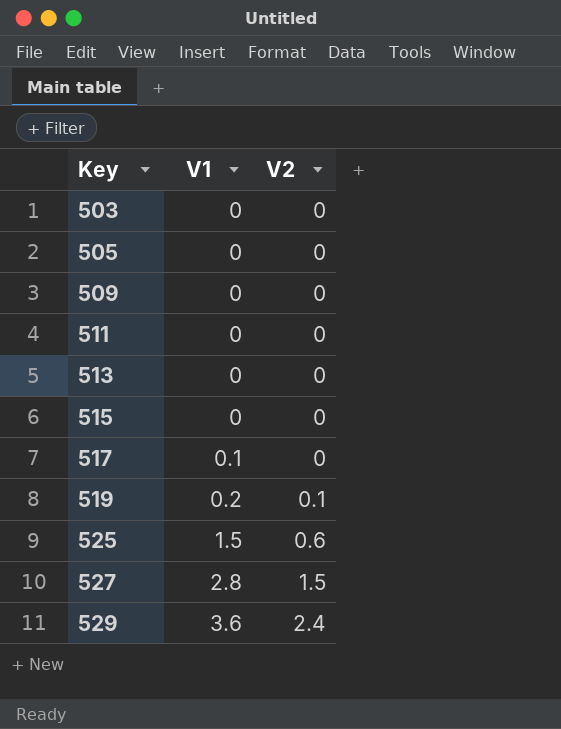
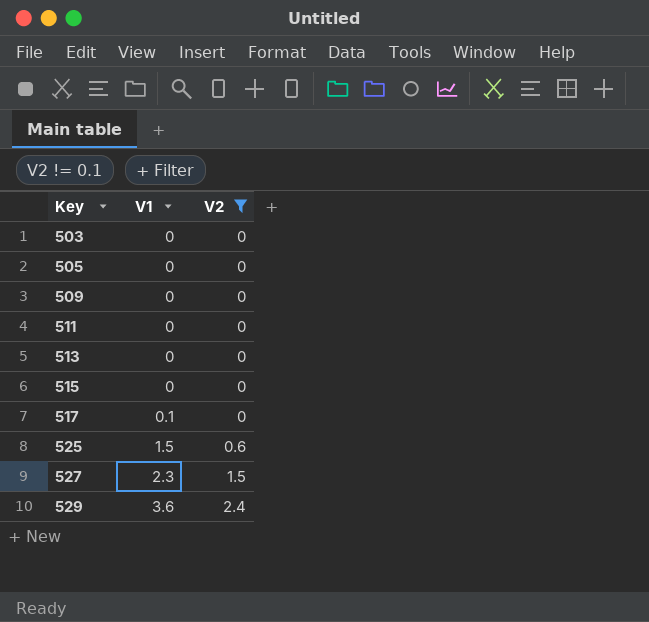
filter: none -> V2 != 0.1
527 | V1: 2.8 -> 2.3

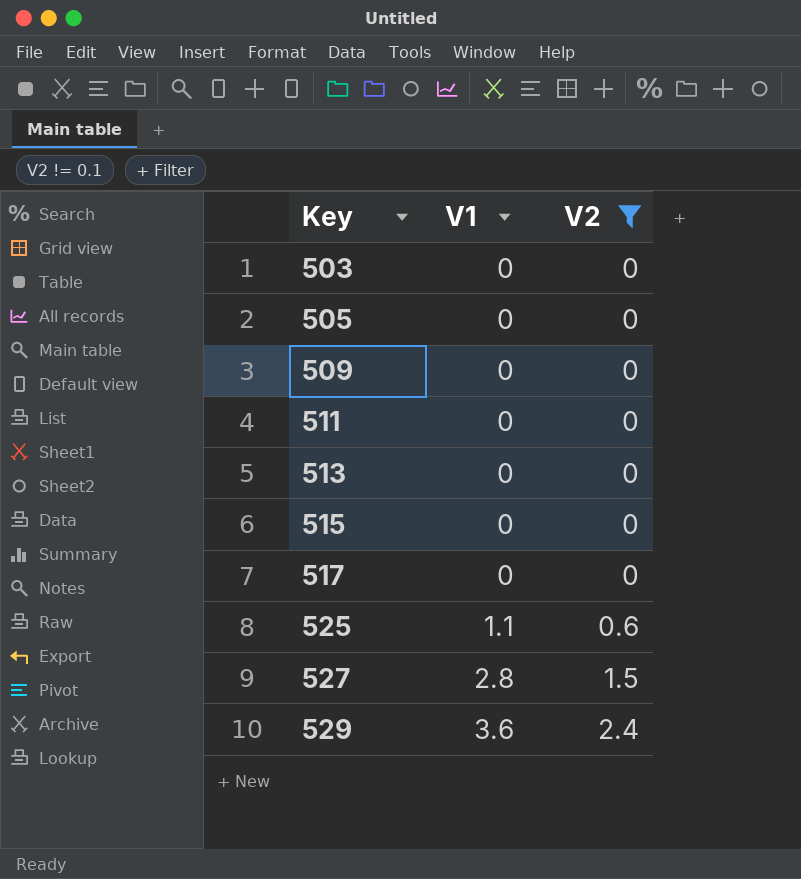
517 | V1: 0.1 -> 0
525 | V1: 1.5 -> 1.1
527 | V1: 2.3 -> 2.8

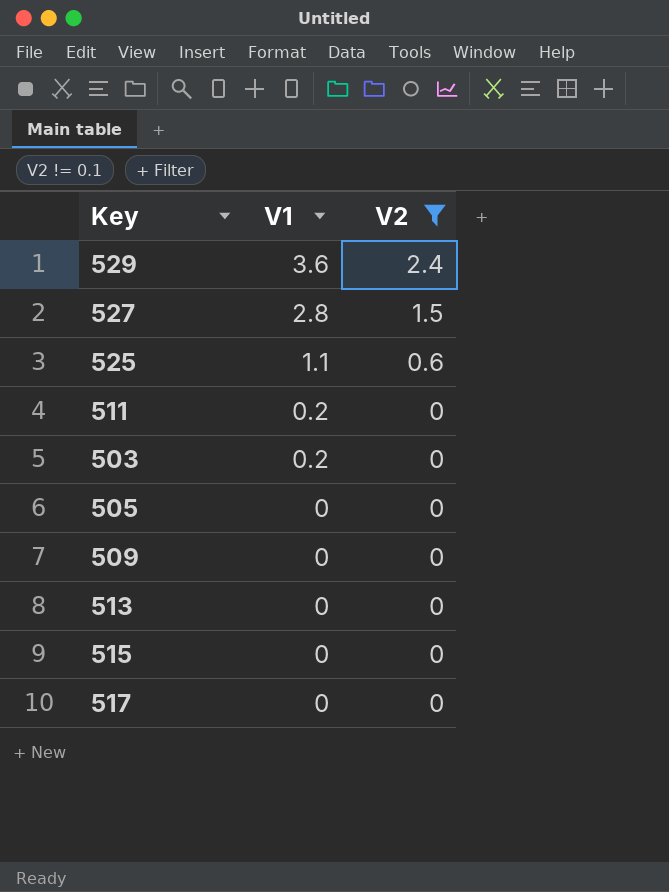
row order: Key ascending -> V1 descending
511 | V1: 0 -> 0.2
503 | V1: 0 -> 0.2

